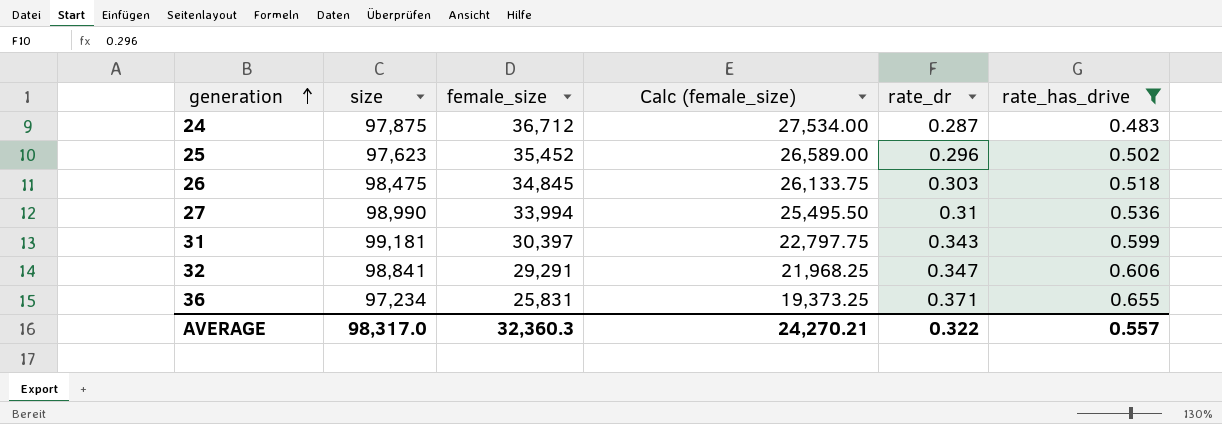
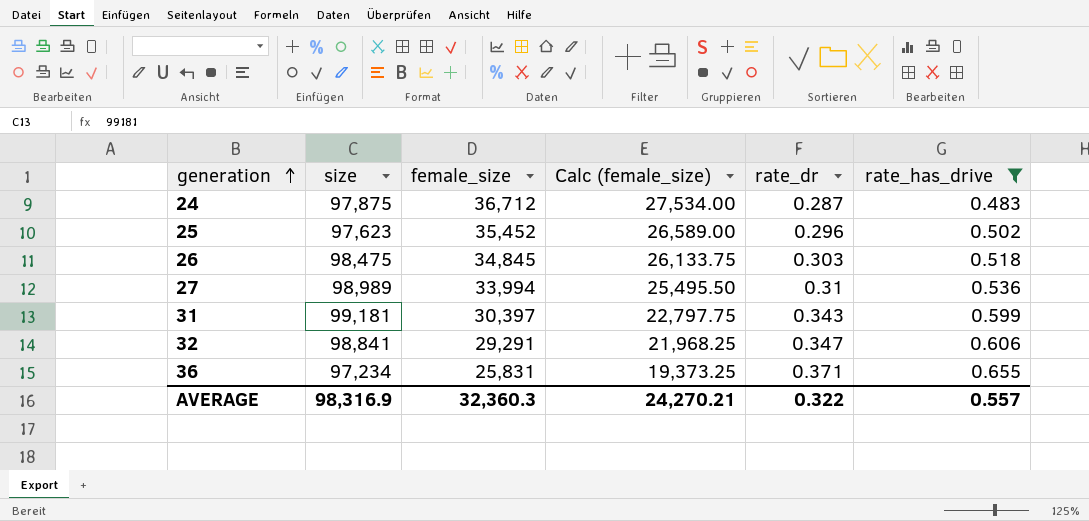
27 | size: 98,990 -> 98,989
AVERAGE | size: 98,317.0 -> 98,316.9

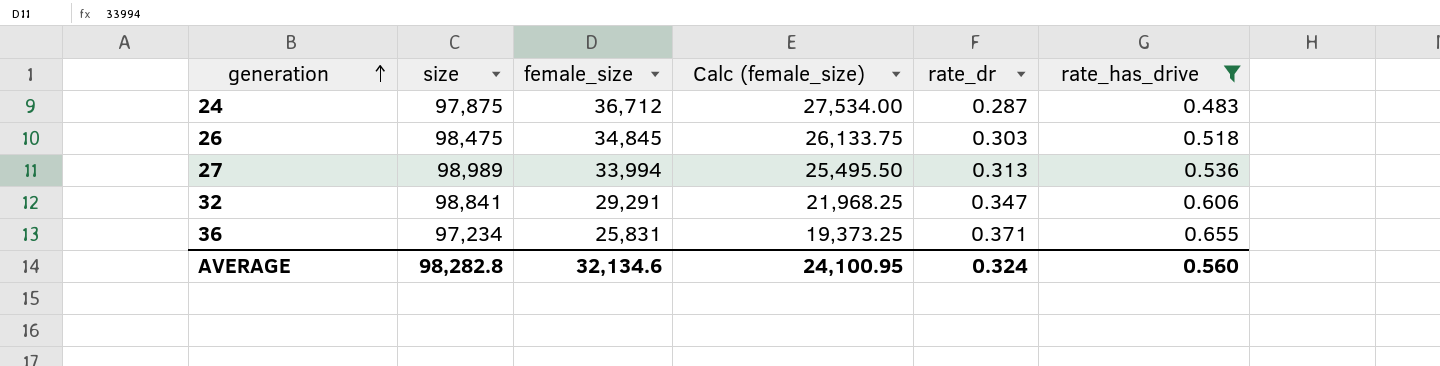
row 25: 97,623 | 35,452 | 26,589.00 | 0.296 | 0.502 -> none
row 31: 99,181 | 30,397 | 22,797.75 | 0.343 | 0.599 -> none
27 | rate_dr: 0.31 -> 0.313
AVERAGE | size: 98,316.9 -> 98,282.8
AVERAGE | female_size: 32,360.3 -> 32,134.6
AVERAGE | Calc (female_size): 24,270.21 -> 24,100.95
AVERAGE | rate_dr: 0.322 -> 0.324
AVERAGE | rate_has_drive: 0.557 -> 0.560

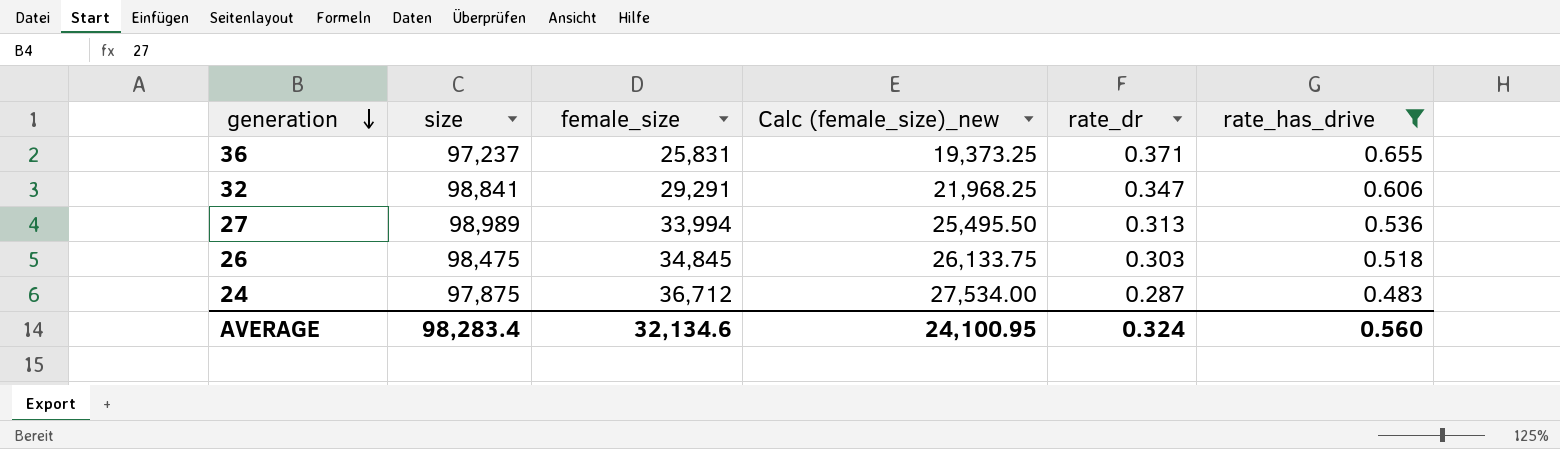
row order: generation ascending -> generation descending
column name: Calc (female_size) -> Calc (female_size)_new
36 | size: 97,234 -> 97,237
AVERAGE | size: 98,282.8 -> 98,283.4

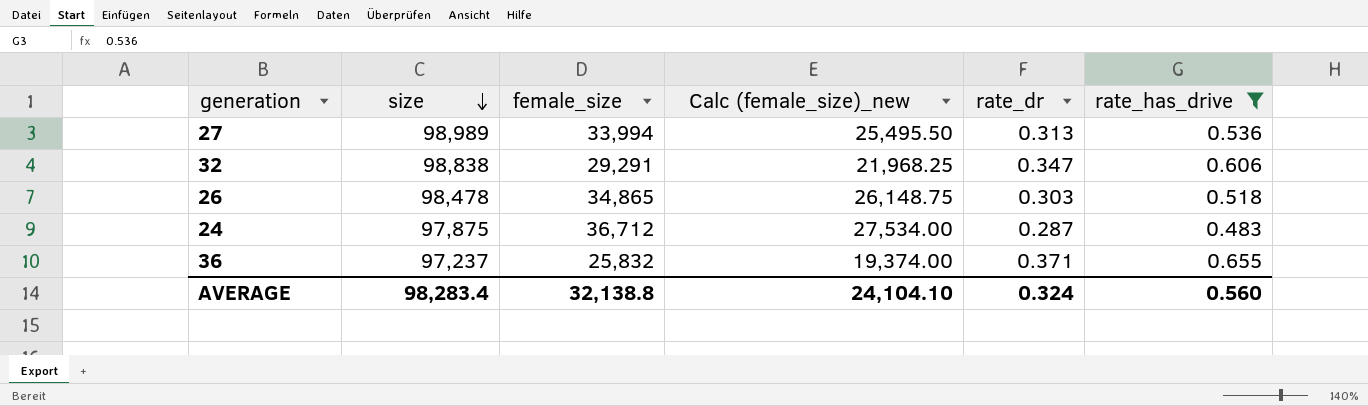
row order: generation descending -> size descending
32 | size: 98,841 -> 98,838
26 | size: 98,475 -> 98,478
26 | female_size: 34,845 -> 34,865
26 | Calc (female_size)_new: 26,133.75 -> 26,148.75
36 | female_size: 25,831 -> 25,832
36 | Calc (female_size)_new: 19,373.25 -> 19,374.00
AVERAGE | female_size: 32,134.6 -> 32,138.8
AVERAGE | Calc (female_size)_new: 24,100.95 -> 24,104.10

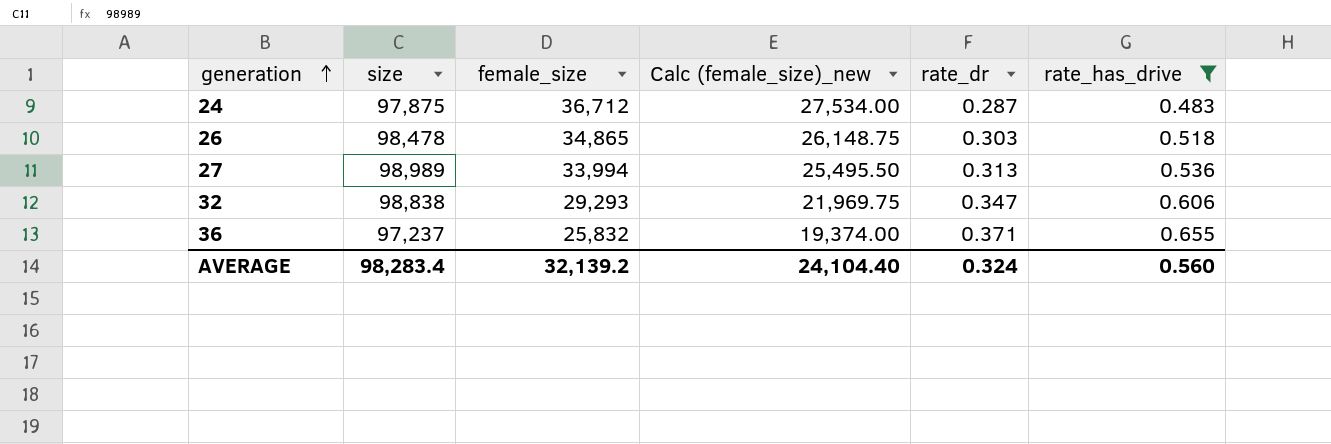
row order: size descending -> generation ascending
32 | female_size: 29,291 -> 29,293
32 | Calc (female_size)_new: 21,968.25 -> 21,969.75
AVERAGE | female_size: 32,138.8 -> 32,139.2
AVERAGE | Calc (female_size)_new: 24,104.10 -> 24,104.40

